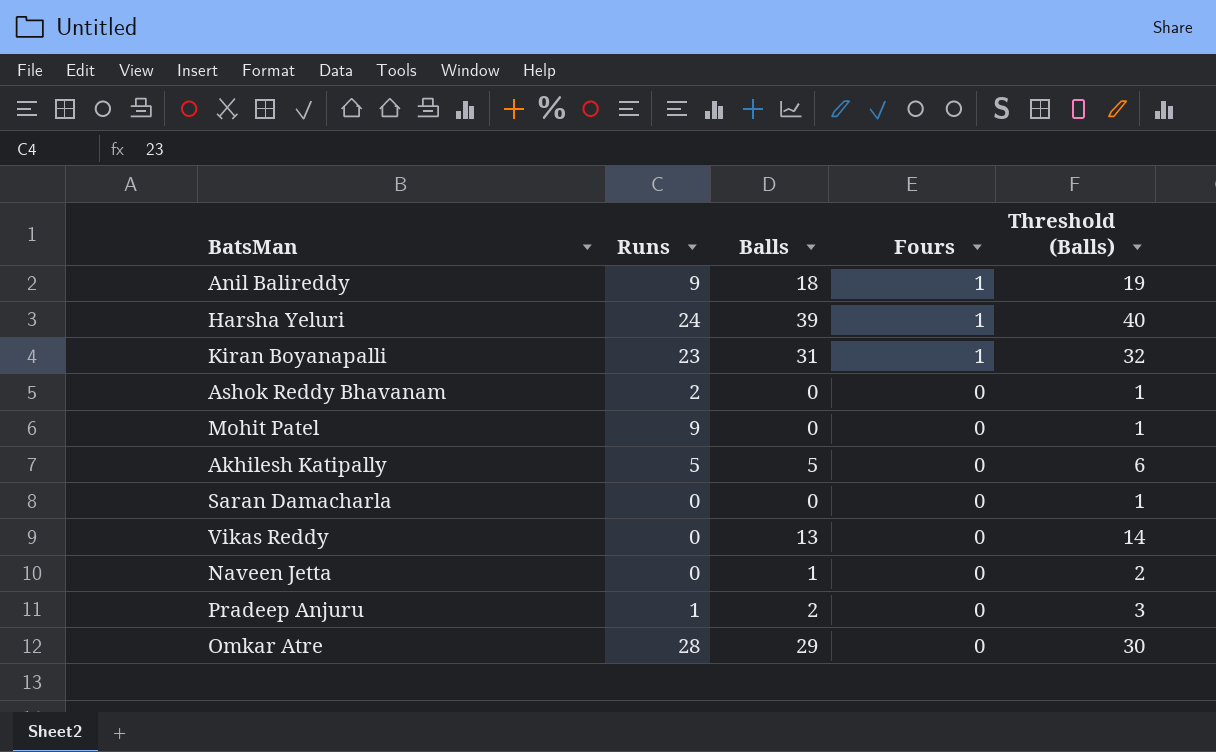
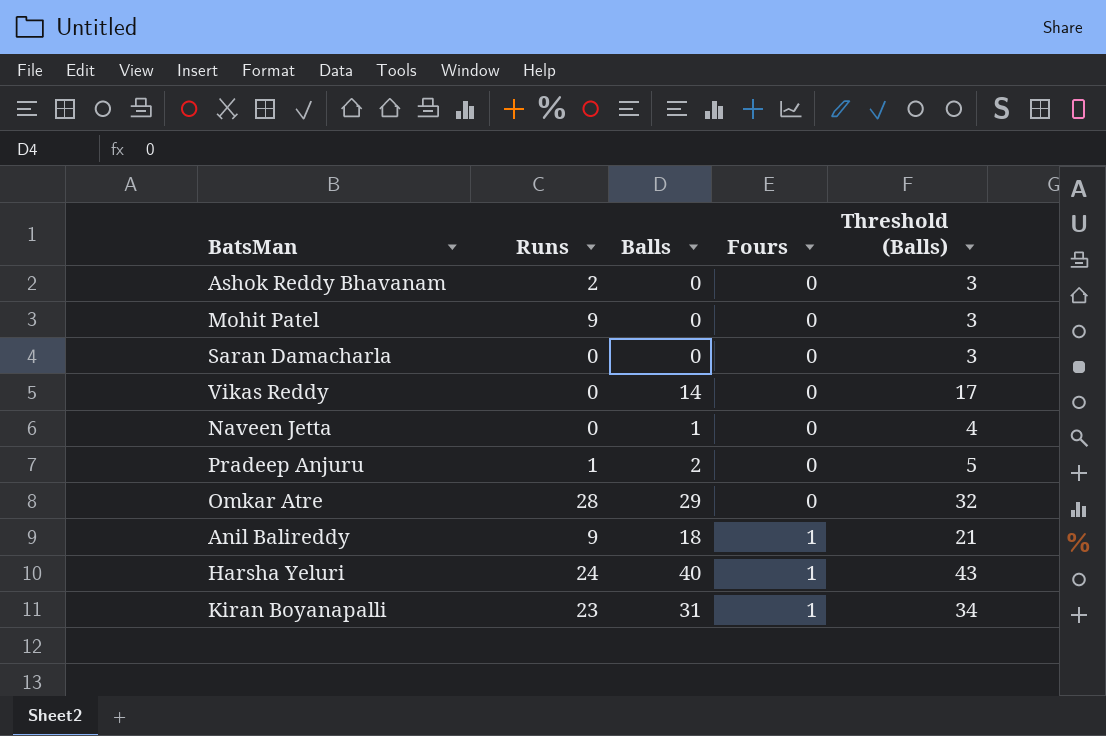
row order: Fours descending -> Fours ascending
column Threshold (Balls) | formula: [Balls] + 1 -> [Balls] + 3
row Akhilesh Katipally: 5 | 5 | 0 | 6 -> none
Vikas Reddy | Balls: 13 -> 14
Harsha Yeluri | Balls: 39 -> 40

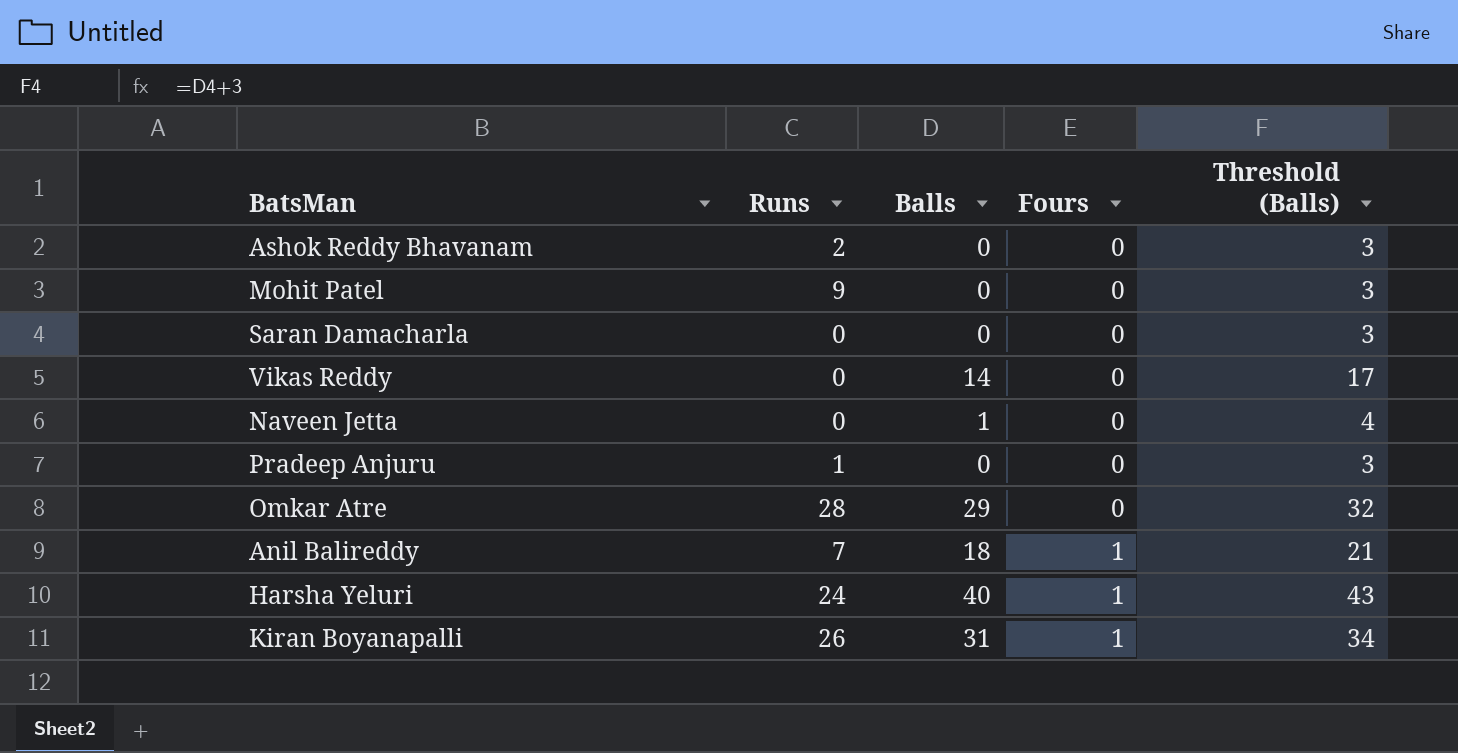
Pradeep Anjuru | Balls: 2 -> 0
Pradeep Anjuru | Threshold (Balls): 5 -> 3
Anil Balireddy | Runs: 9 -> 7
Kiran Boyanapalli | Runs: 23 -> 26

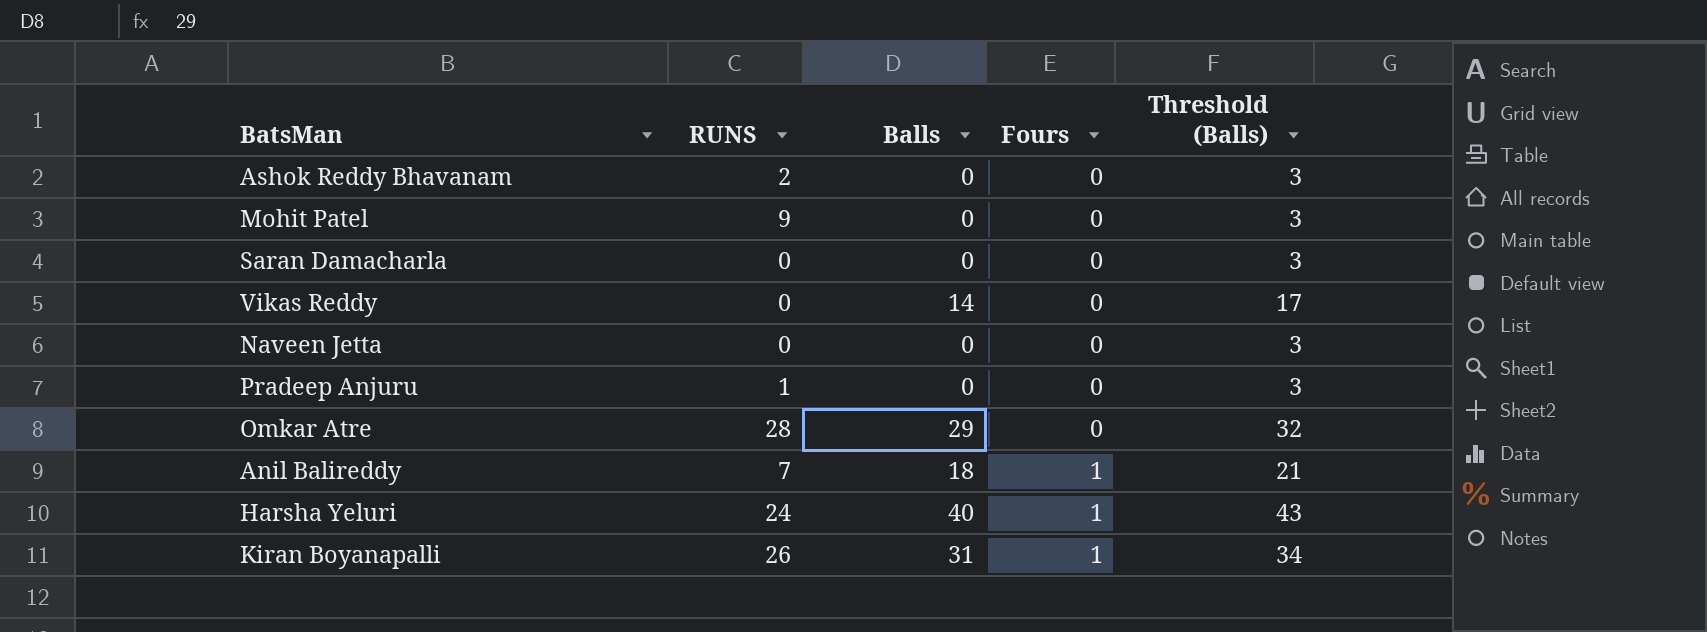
column name: Runs -> RUNS
Naveen Jetta | Balls: 1 -> 0
Naveen Jetta | Threshold (Balls): 4 -> 3

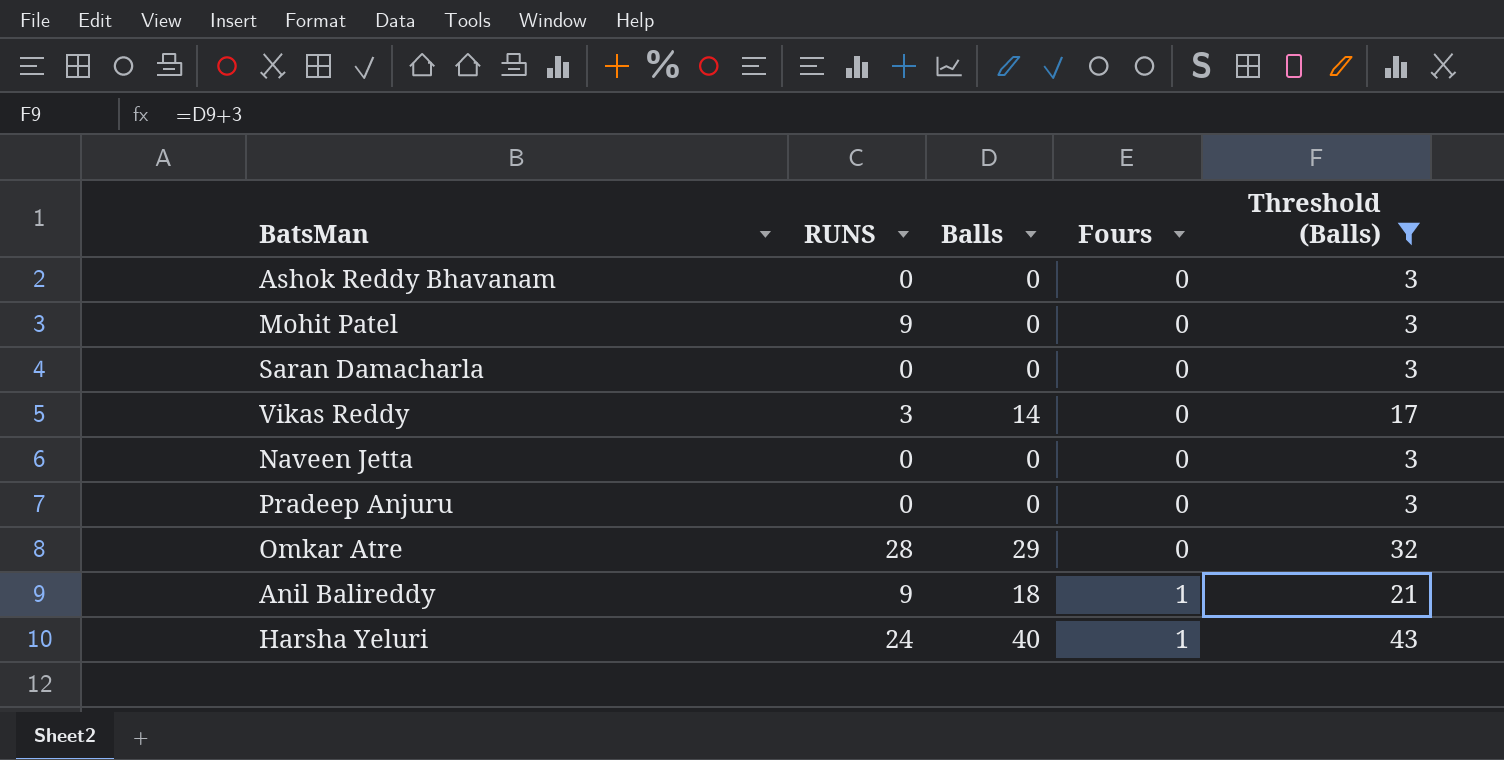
filter: none -> Threshold (Balls) != 34
Ashok Reddy Bhavanam | RUNS: 2 -> 0
Vikas Reddy | RUNS: 0 -> 3
Pradeep Anjuru | RUNS: 1 -> 0
Anil Balireddy | RUNS: 7 -> 9

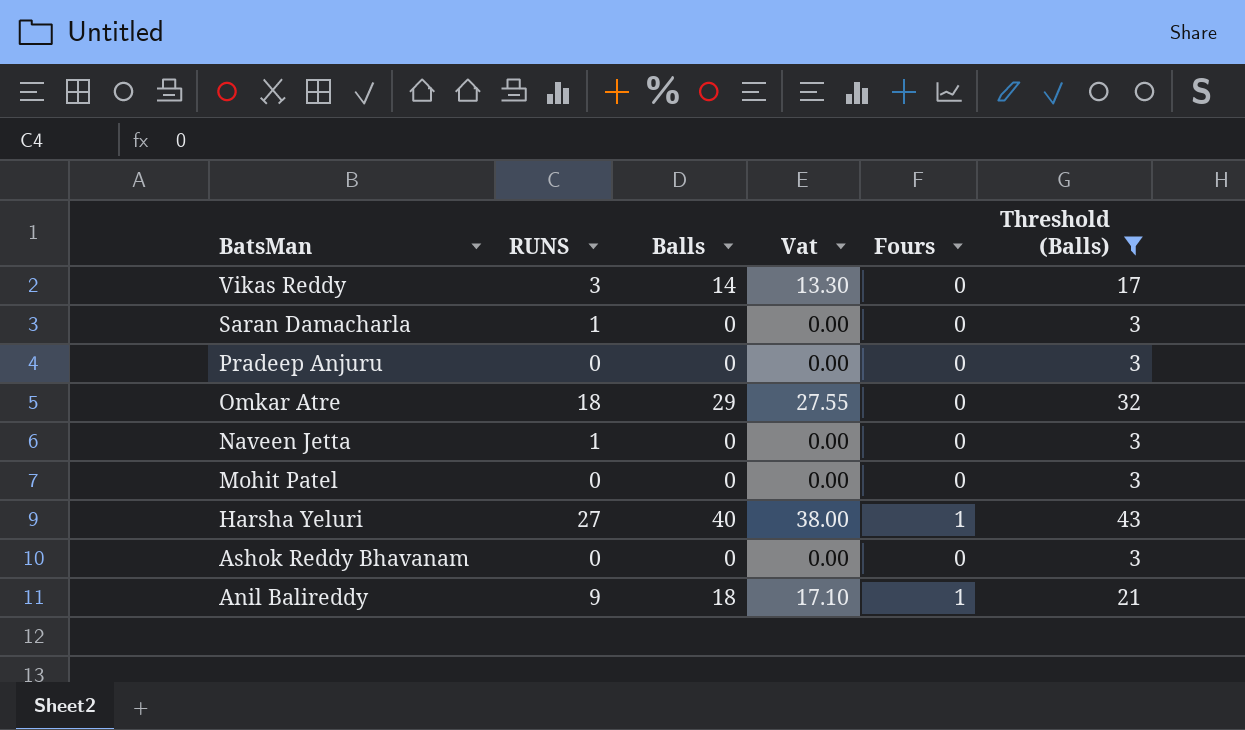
row order: Fours ascending -> BatsMan descending
column Vat | formula: none -> [Balls] * 0.95
Saran Damacharla | RUNS: 0 -> 1
Omkar Atre | RUNS: 28 -> 18
Naveen Jetta | RUNS: 0 -> 1
Mohit Patel | RUNS: 9 -> 0
Harsha Yeluri | RUNS: 24 -> 27

